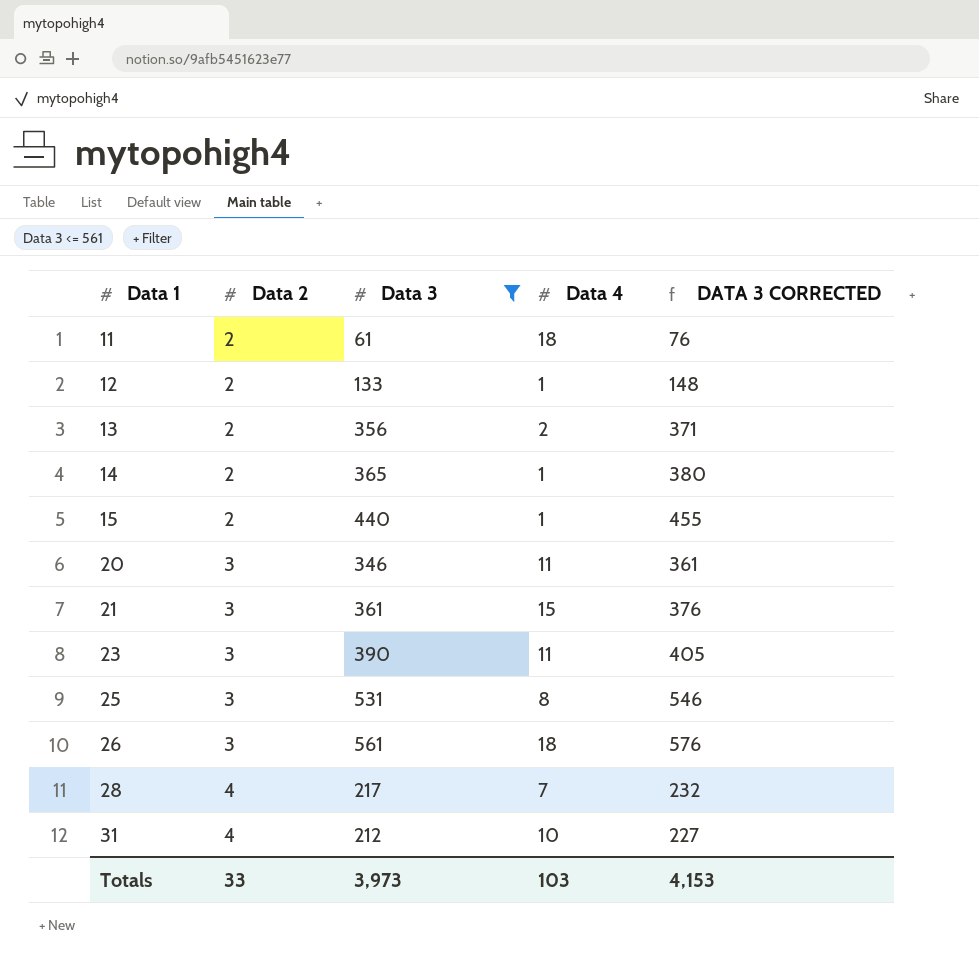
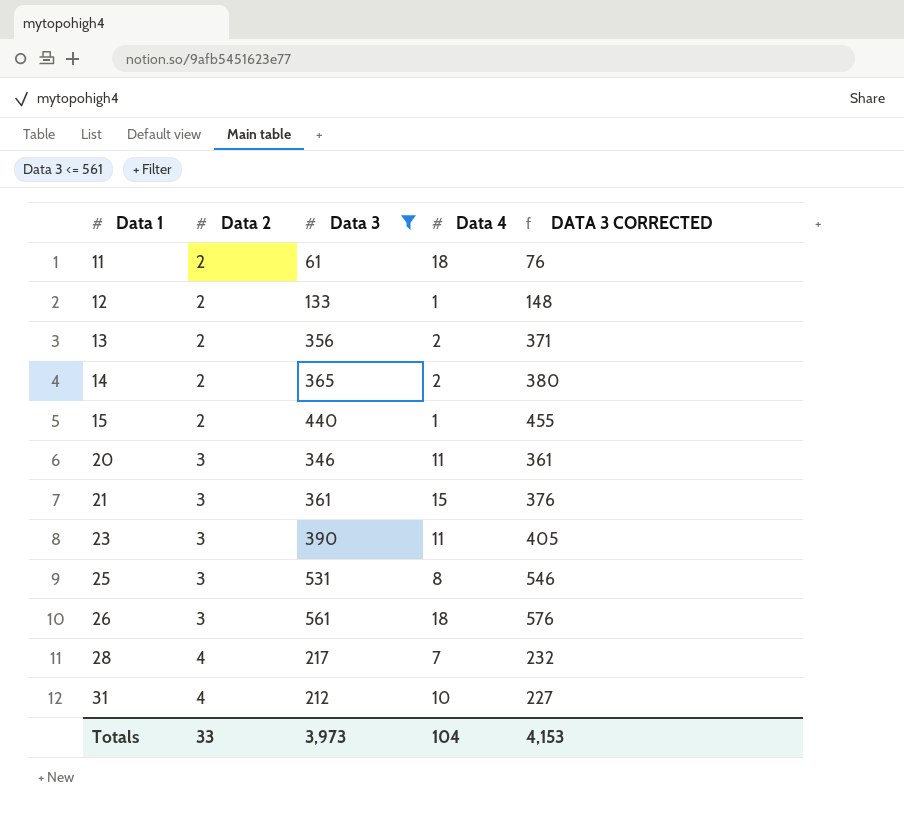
14 | Data 4: 1 -> 2
Totals | Data 4: 103 -> 104

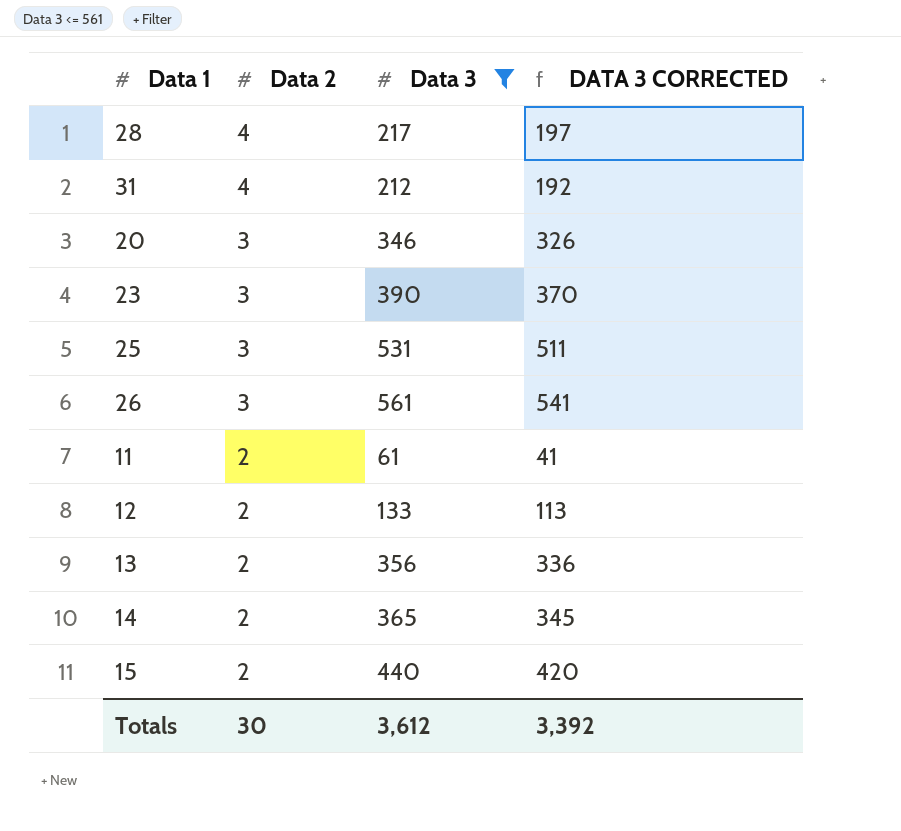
row order: Data 1 ascending -> Data 2 descending
column Data 4 | position: 4 -> none
column DATA 3 CORRECTED | formula: [Data 3] + 15 -> [Data 3] - 20
row 21: 3 | 361 | 15 | 376 -> none
Totals | Data 2: 33 -> 30
Totals | Data 3: 3,973 -> 3,612
Totals | DATA 3 CORRECTED: 4,153 -> 3,392

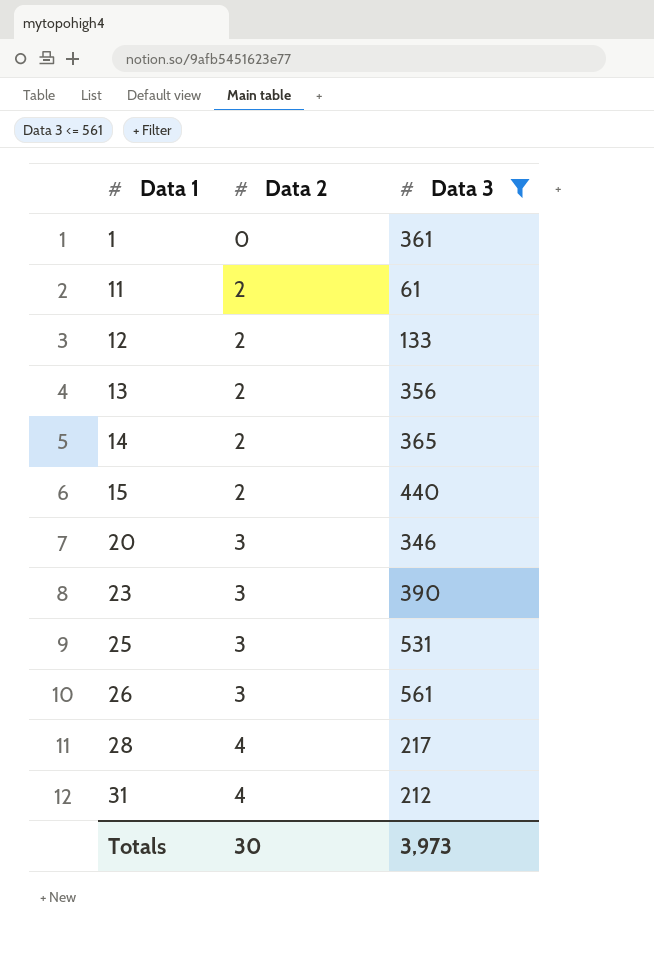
row order: Data 2 descending -> Data 1 ascending
column DATA 3 CORRECTED | formula: [Data 3] - 20 -> none
row 1: none -> 0 | 361
Totals | Data 3: 3,612 -> 3,973

